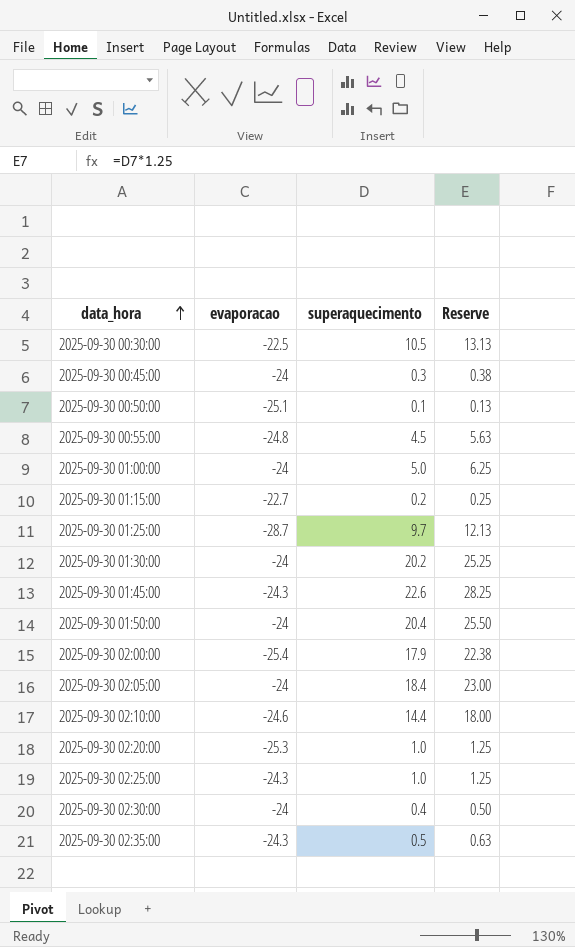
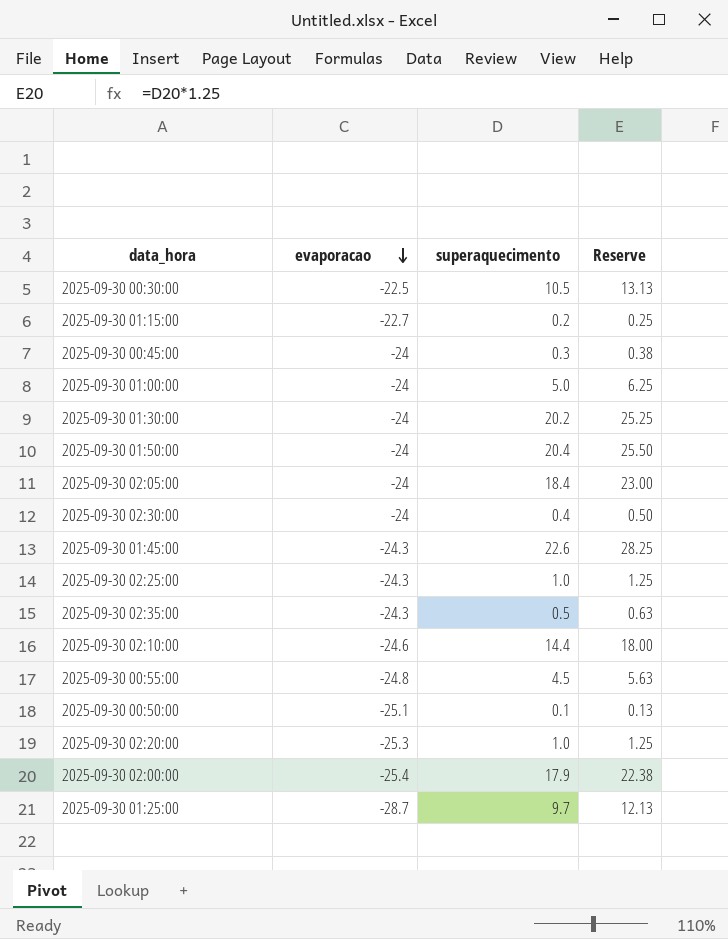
row order: data_hora ascending -> evaporacao descending

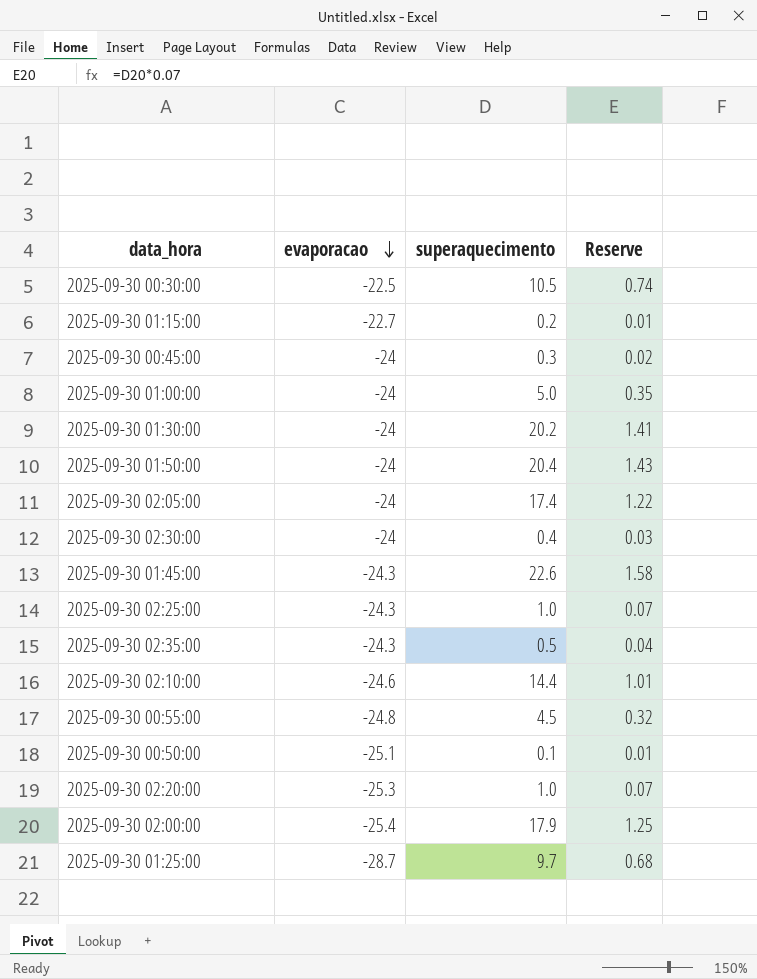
column Reserve | formula: [superaquecimento] * 1.25 -> [superaquecimento] * 0.07
2025-09-30 02:05:00 | superaquecimento: 18.4 -> 17.4

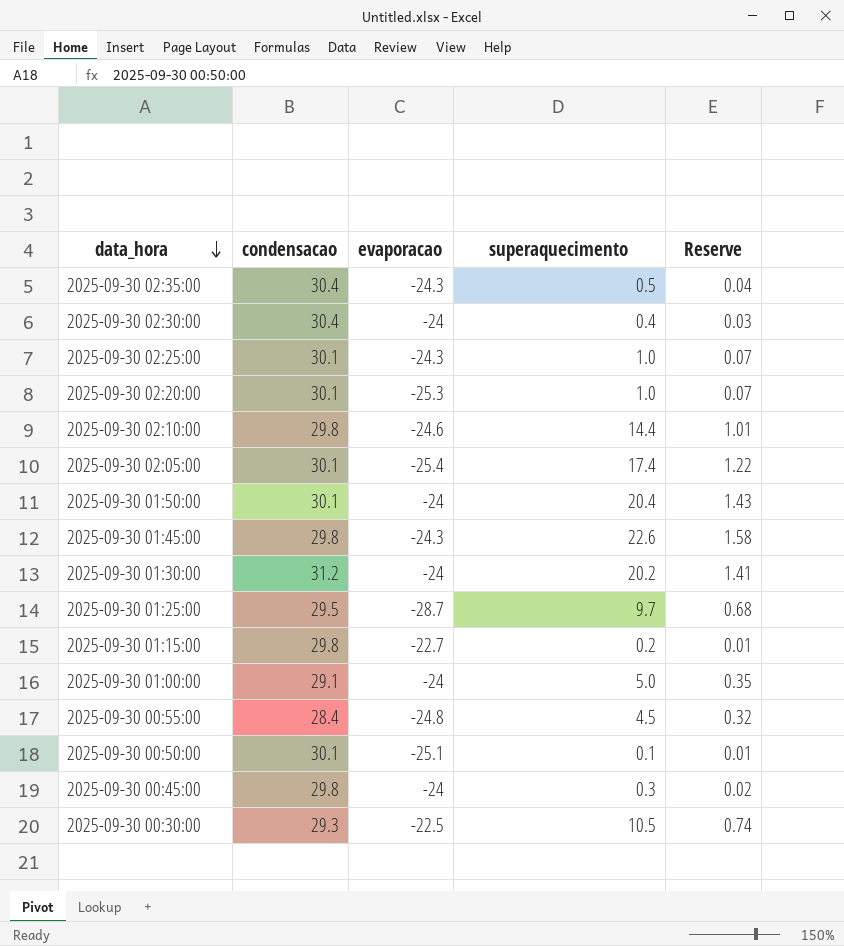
row order: evaporacao descending -> data_hora descending
column condensacao | position: none -> 2
row 2025-09-30 02:00:00: -25.4 | 17.9 | 1.25 -> none
2025-09-30 02:05:00 | evaporacao: -24 -> -25.4

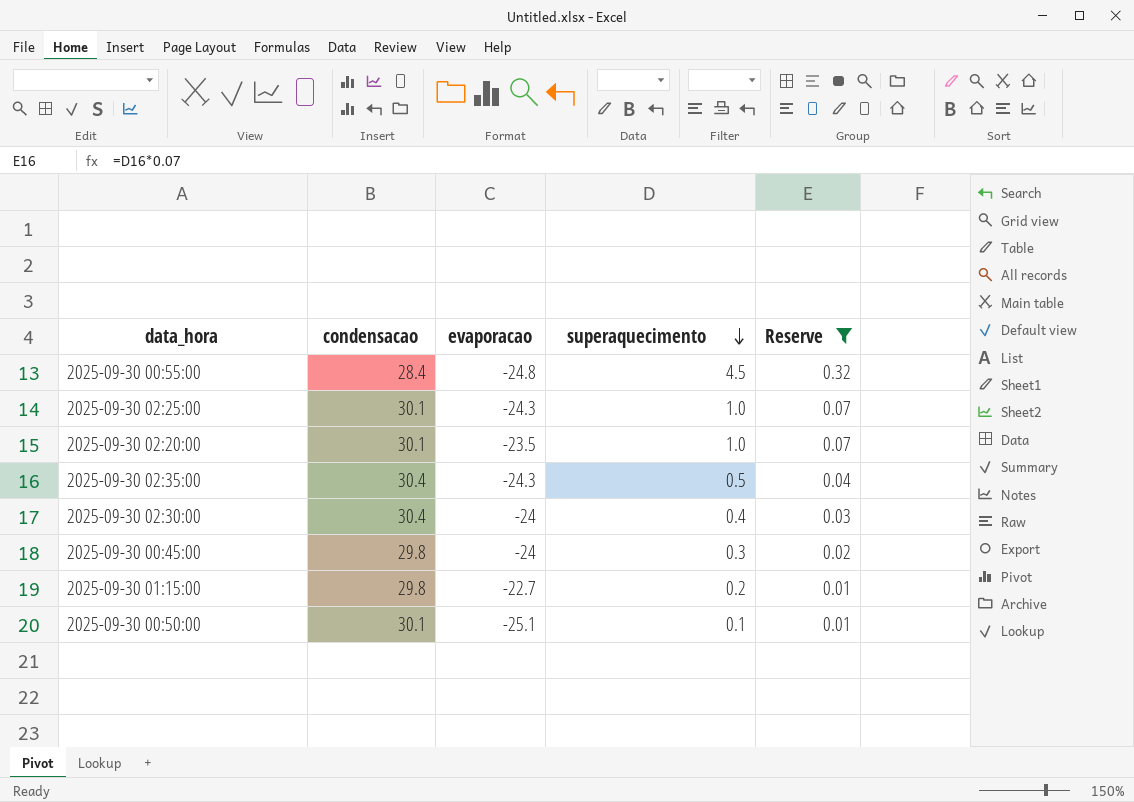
filter: none -> Reserve <= 0.32
row order: data_hora descending -> superaquecimento descending
2025-09-30 02:20:00 | evaporacao: -25.3 -> -23.5

